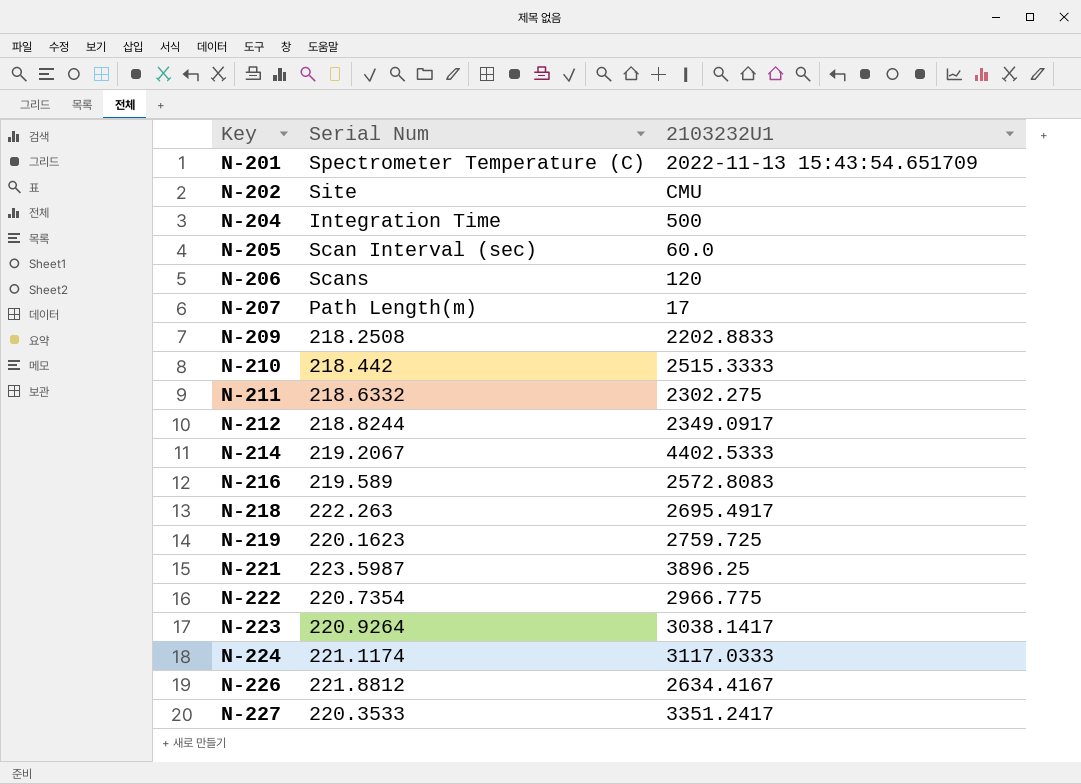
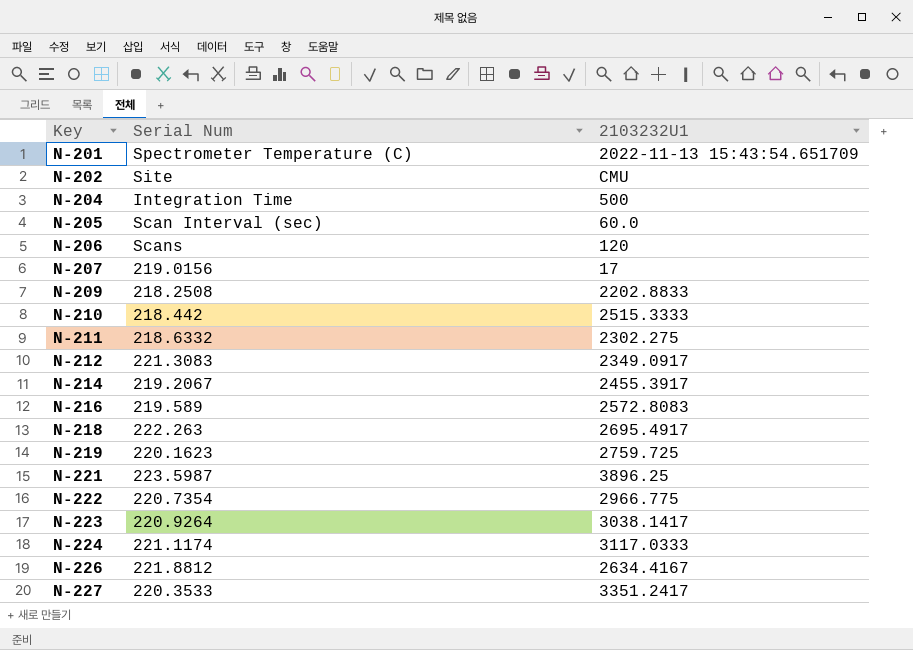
N-207 | Serial Num: Path Length(m) -> 219.0156
N-212 | Serial Num: 218.8244 -> 221.3083
N-214 | 2103232U1: 4402.5333 -> 2455.3917

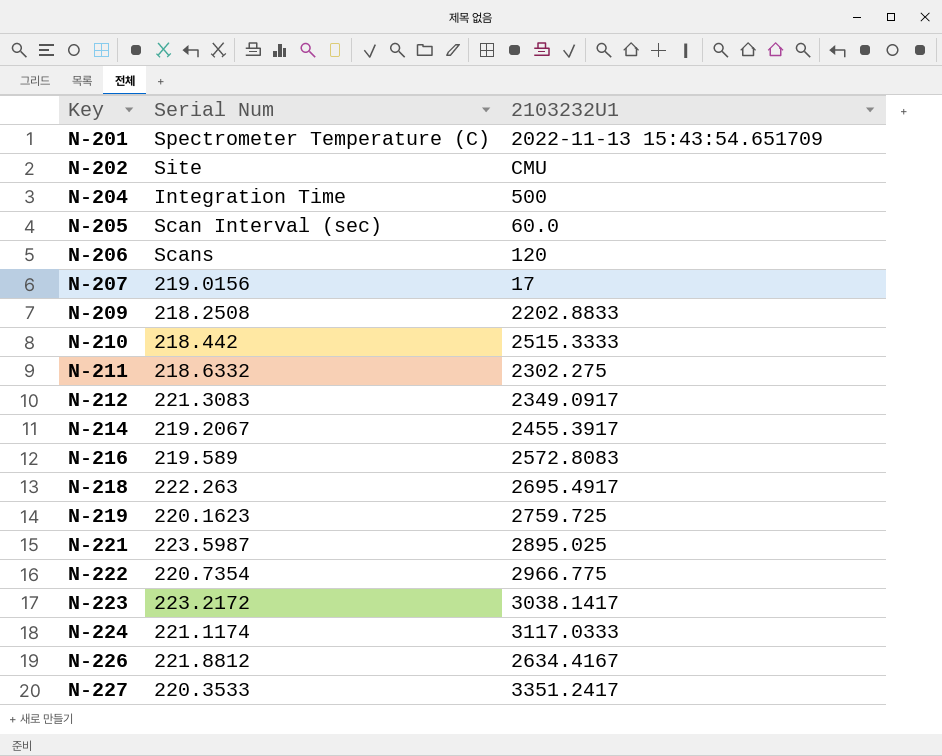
N-221 | 2103232U1: 3896.25 -> 2895.025
N-223 | Serial Num: 220.9264 -> 223.2172

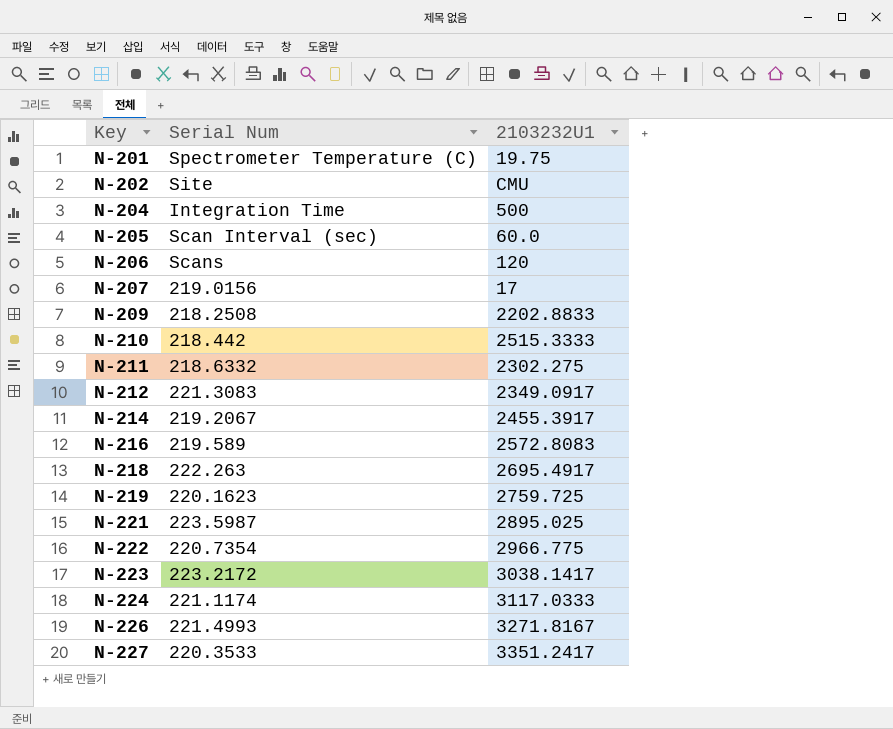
N-201 | 2103232U1: 2022-11-13 15:43:54.651709 -> 19.75
N-226 | Serial Num: 221.8812 -> 221.4993
N-226 | 2103232U1: 2634.4167 -> 3271.8167

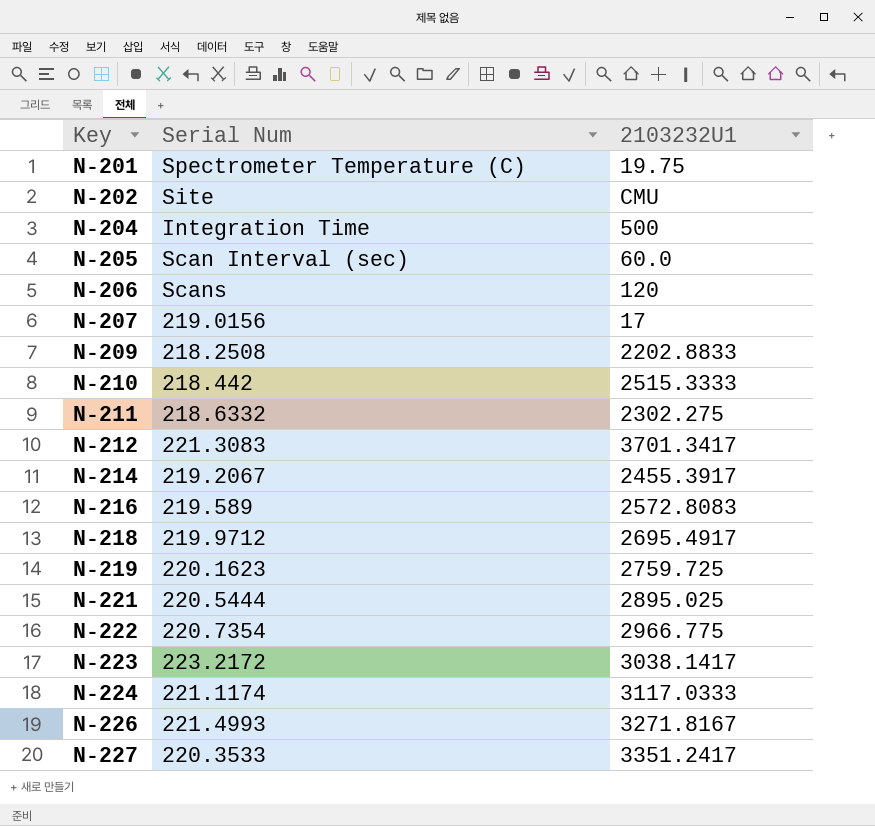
N-212 | 2103232U1: 2349.0917 -> 3701.3417
N-218 | Serial Num: 222.263 -> 219.9712
N-221 | Serial Num: 223.5987 -> 220.5444

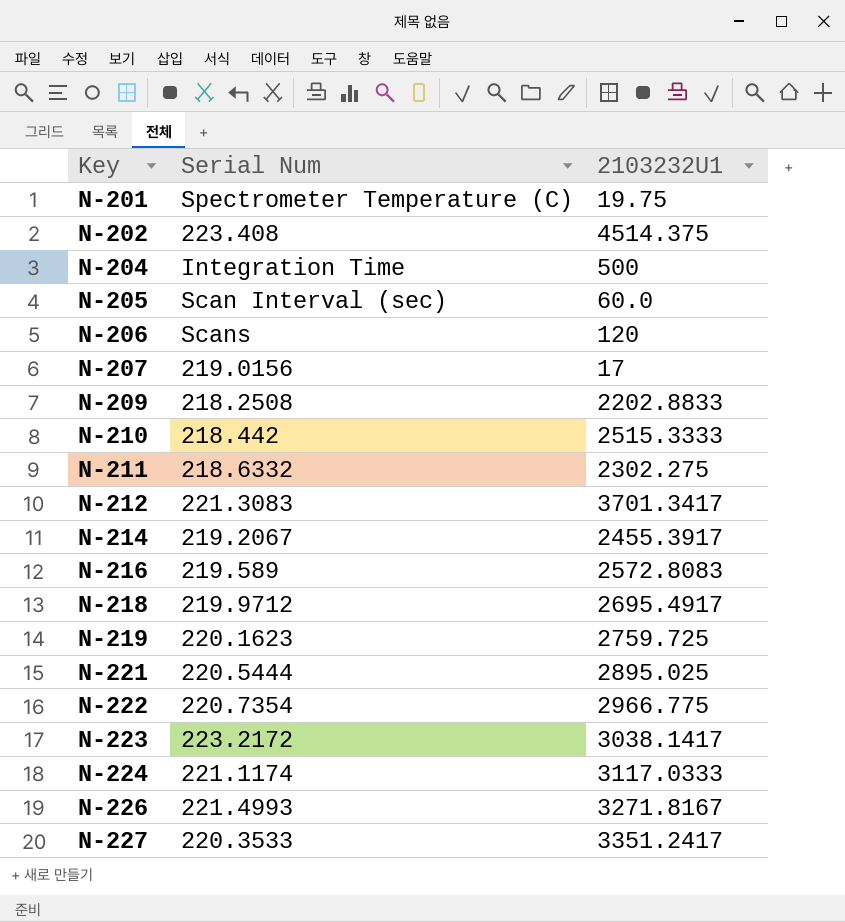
N-202 | Serial Num: Site -> 223.408
N-202 | 2103232U1: CMU -> 4514.375

